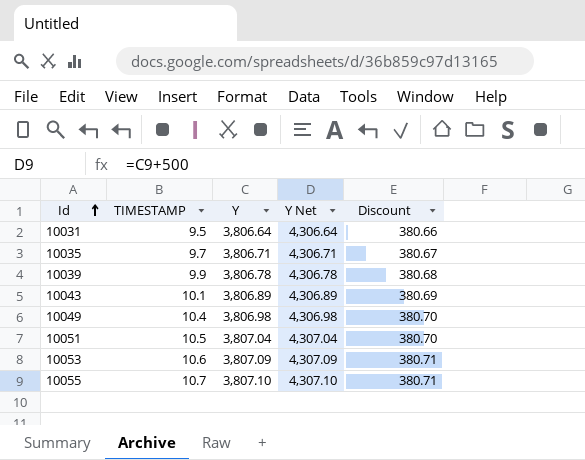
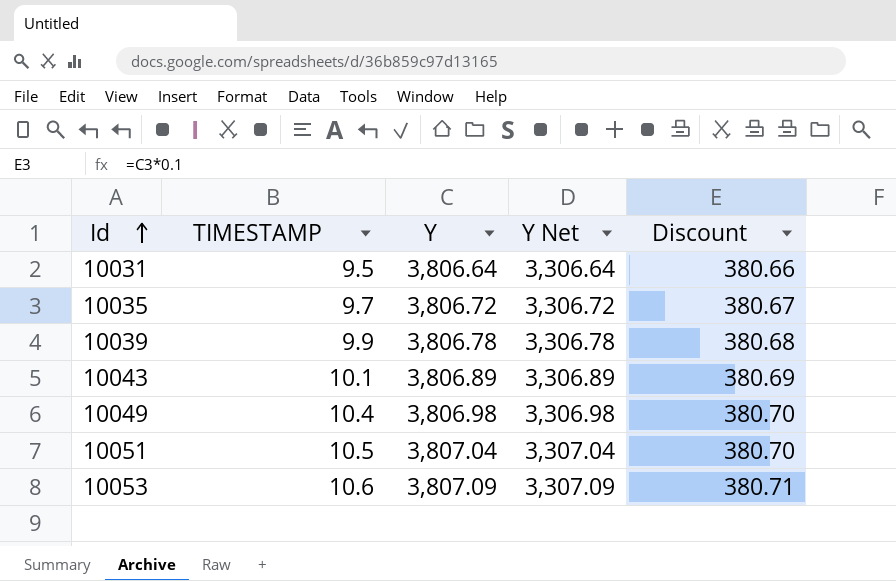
column Y Net | formula: [Y] + 500 -> [Y] - 500
row 10055: 10.7 | 3,807.10 | 4,307.10 | 380.71 -> none
10035 | Y: 3,806.71 -> 3,806.72

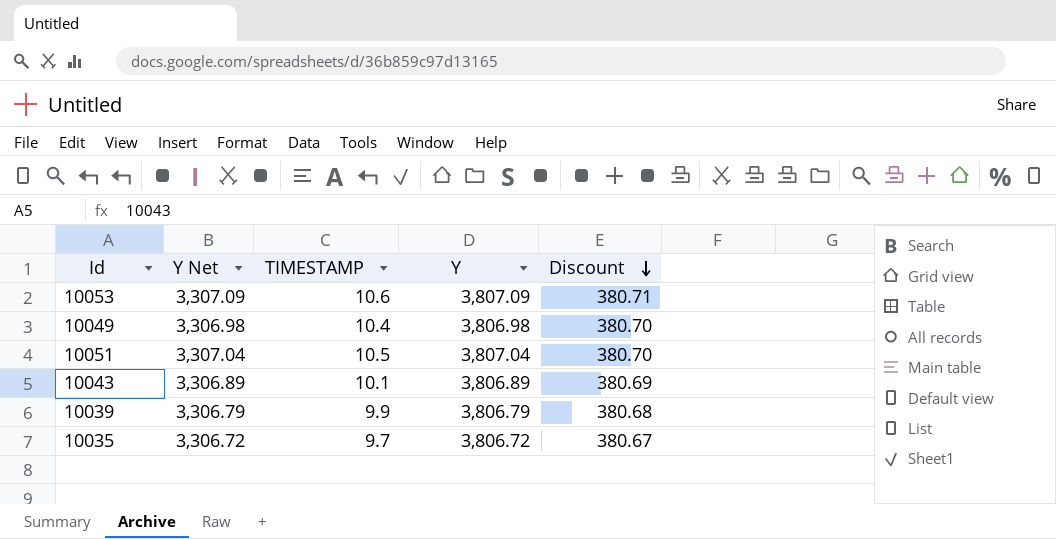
row order: Id ascending -> Discount descending
column Y Net | position: 4 -> 2
row 10031: 9.5 | 3,806.64 | 3,306.64 | 380.66 -> none
10039 | Y Net: 3,306.78 -> 3,306.79
10039 | Y: 3,806.78 -> 3,806.79

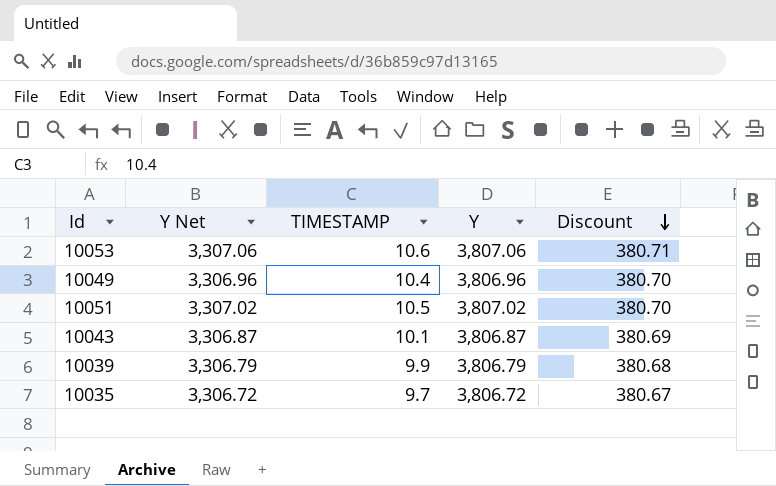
10053 | Y Net: 3,307.09 -> 3,307.06
10053 | Y: 3,807.09 -> 3,807.06
10049 | Y Net: 3,306.98 -> 3,306.96
10049 | Y: 3,806.98 -> 3,806.96
10051 | Y Net: 3,307.04 -> 3,307.02
10051 | Y: 3,807.04 -> 3,807.02
10043 | Y Net: 3,306.89 -> 3,306.87
10043 | Y: 3,806.89 -> 3,806.87

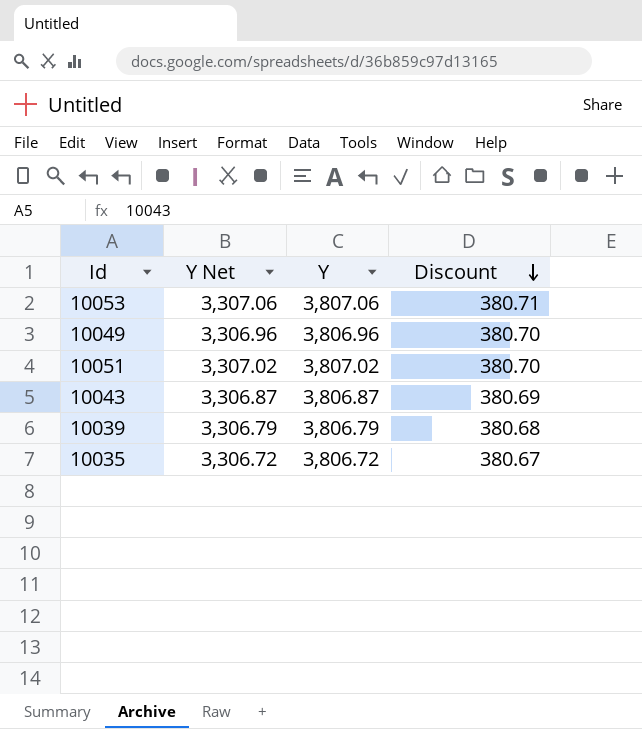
column TIMESTAMP | position: 3 -> none

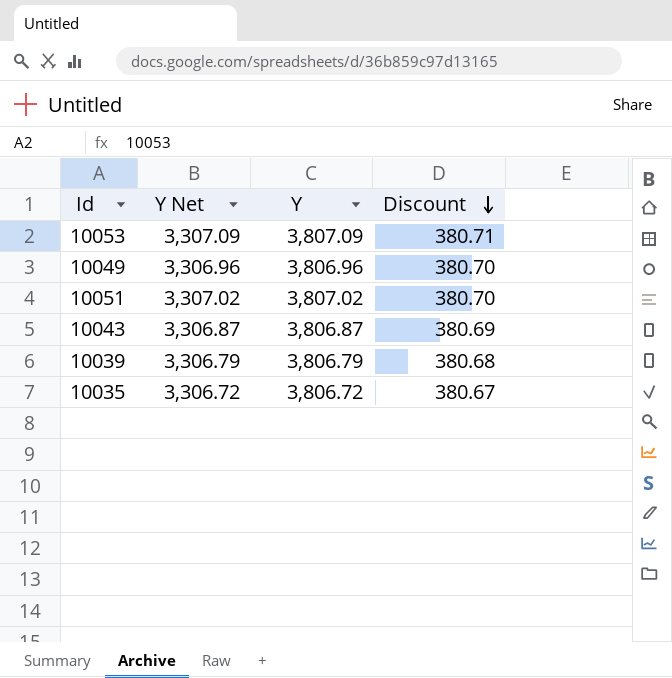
10053 | Y Net: 3,307.06 -> 3,307.09
10053 | Y: 3,807.06 -> 3,807.09

